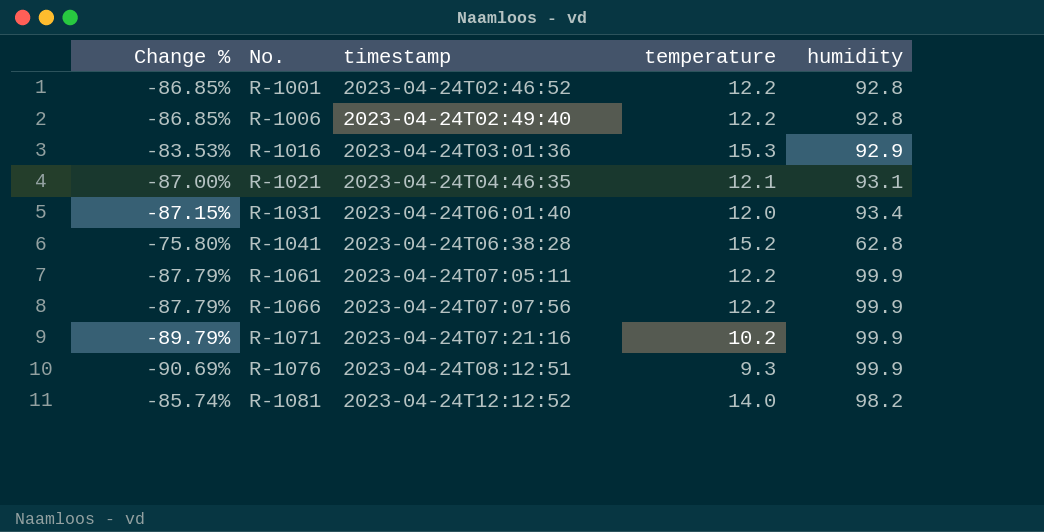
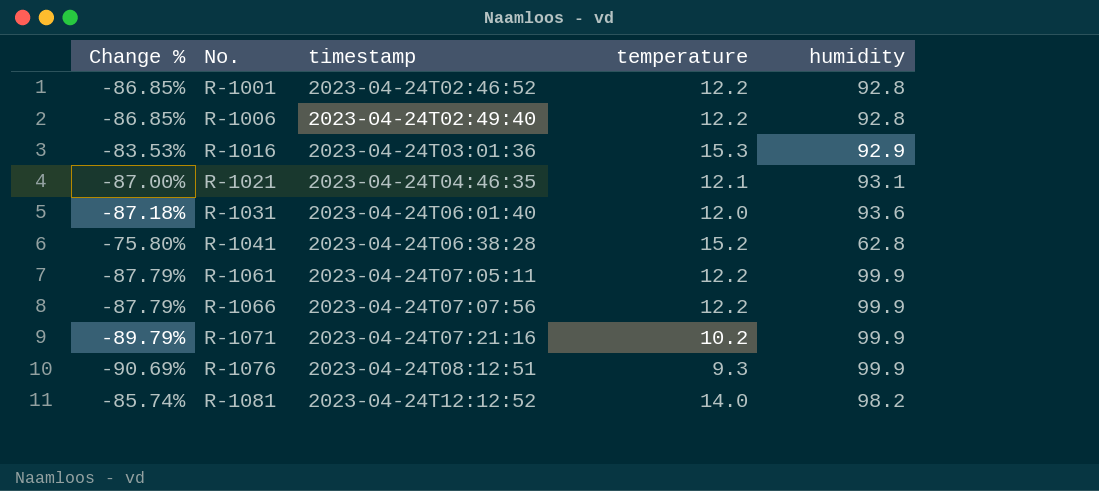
R-1031 | Change %: -87.15% -> -87.18%
R-1031 | humidity: 93.4 -> 93.6

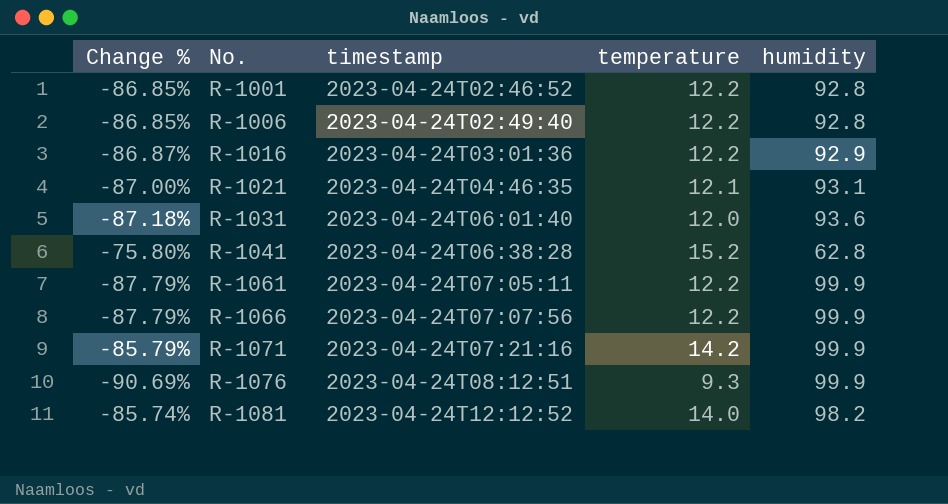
R-1016 | Change %: -83.53% -> -86.87%
R-1016 | temperature: 15.3 -> 12.2
R-1071 | Change %: -89.79% -> -85.79%
R-1071 | temperature: 10.2 -> 14.2

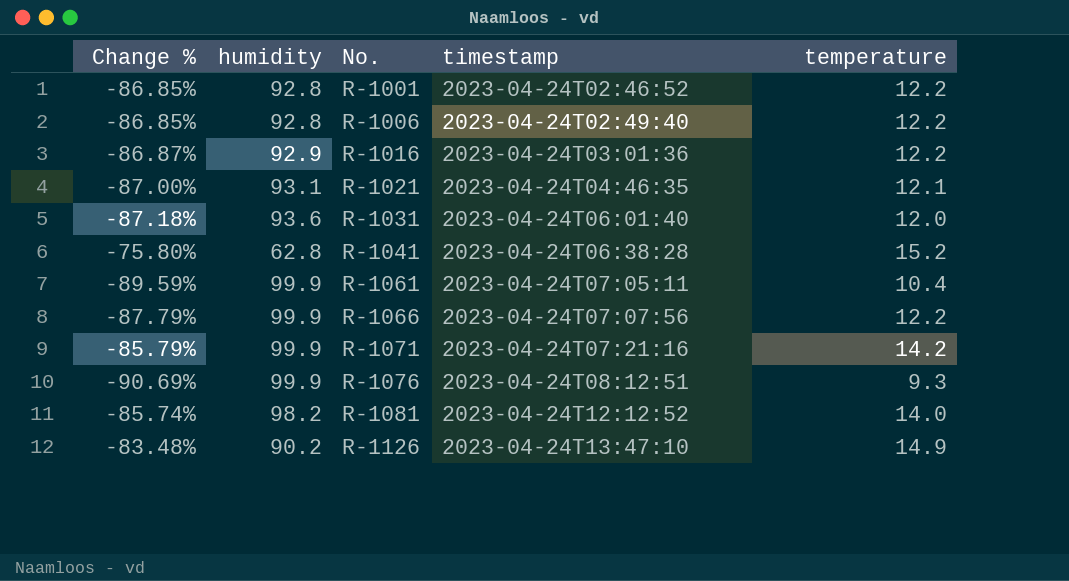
column humidity | position: 5 -> 2
R-1061 | Change %: -87.79% -> -89.59%
R-1061 | temperature: 12.2 -> 10.4
row R-1126: none -> -83.48% | 90.2 | 2023-04-24T13:47:10 | 14.9

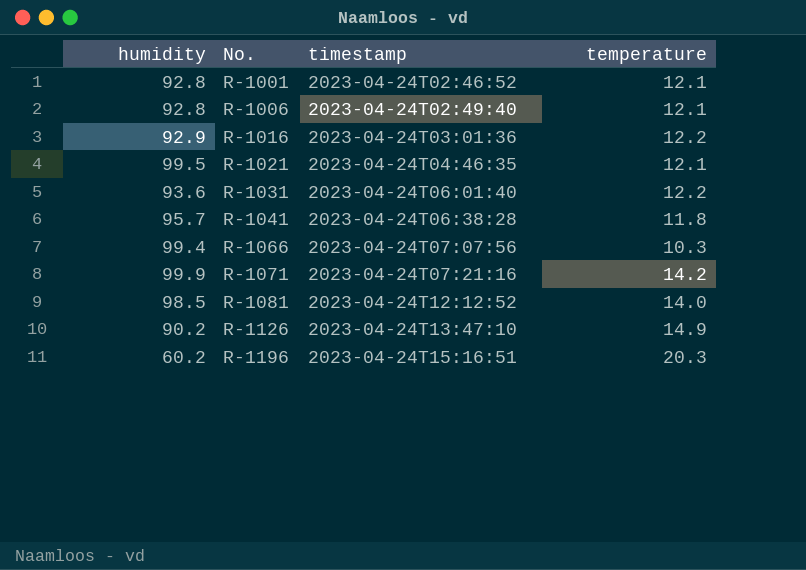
column Change % | formula: ([temperature] - [humidity]) / [humidity] -> none
row R-1061: -89.59% | 99.9 | 2023-04-24T07:05:11 | 10.4 -> none
row R-1076: -90.69% | 99.9 | 2023-04-24T08:12:51 | 9.3 -> none
R-1001 | temperature: 12.2 -> 12.1
R-1006 | temperature: 12.2 -> 12.1
R-1021 | humidity: 93.1 -> 99.5
R-1031 | temperature: 12.0 -> 12.2
R-1041 | humidity: 62.8 -> 95.7
R-1041 | temperature: 15.2 -> 11.8
R-1066 | humidity: 99.9 -> 99.4
R-1066 | temperature: 12.2 -> 10.3
R-1081 | humidity: 98.2 -> 98.5
row R-1196: none -> 60.2 | 2023-04-24T15:16:51 | 20.3

